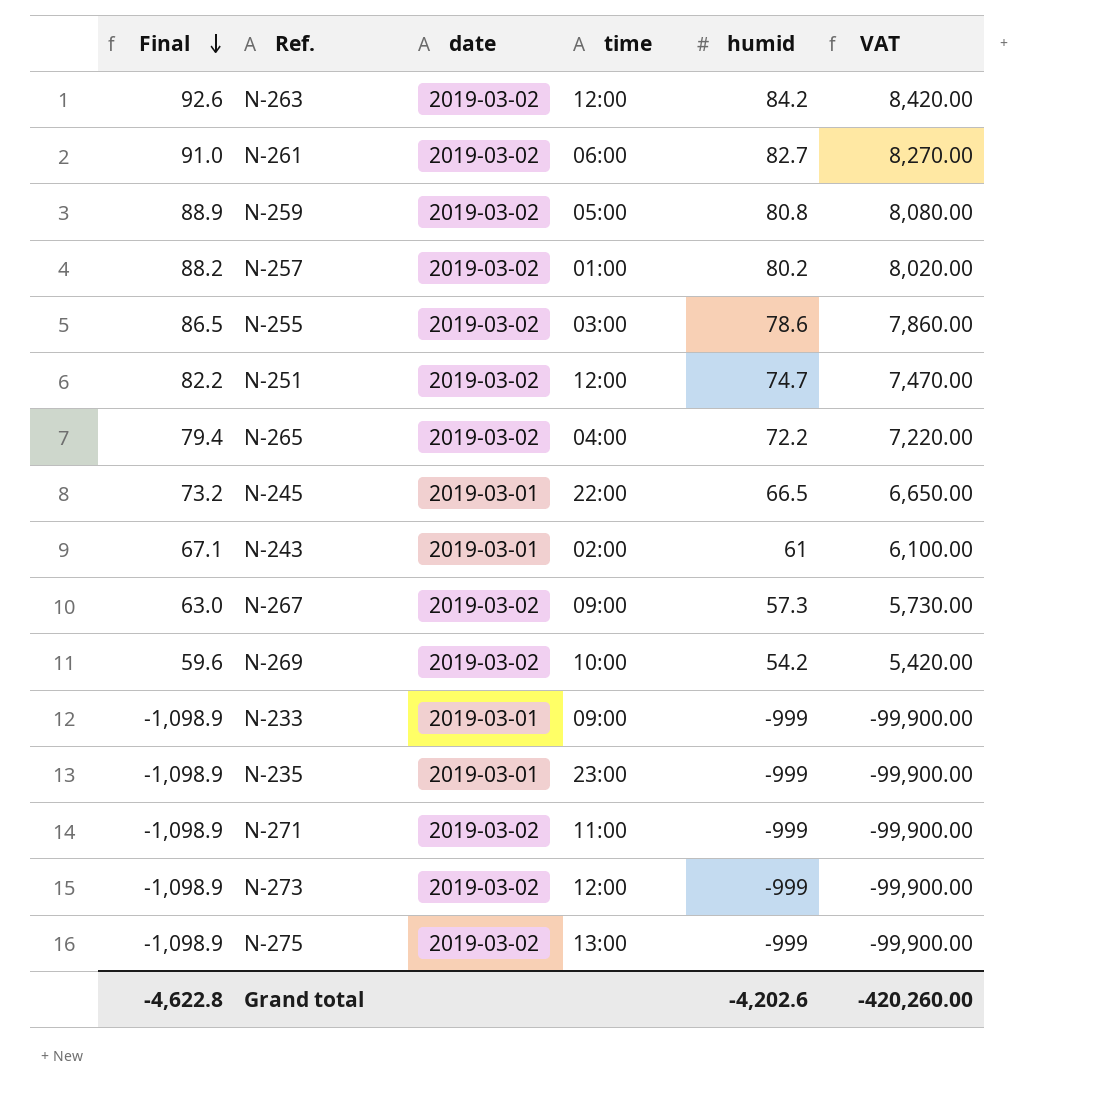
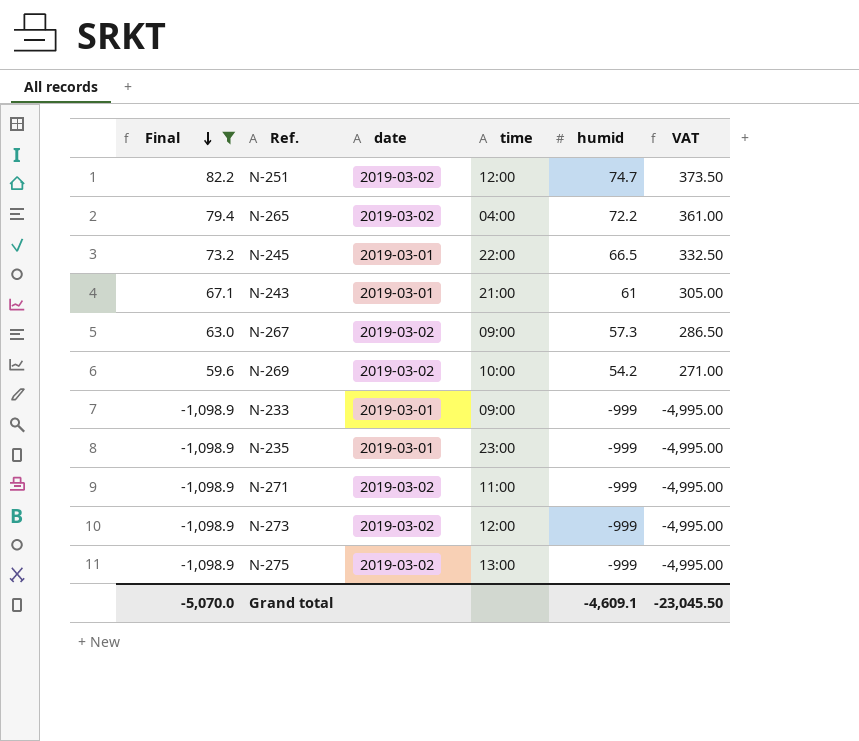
filter: none -> Final <= 82.2
column VAT | formula: [humid] * 100 -> [humid] * 5
N-243 | time: 02:00 -> 21:00
Grand total | Final: -4,622.8 -> -5,070.0
Grand total | humid: -4,202.6 -> -4,609.1
Grand total | VAT: -420,260.00 -> -23,045.50

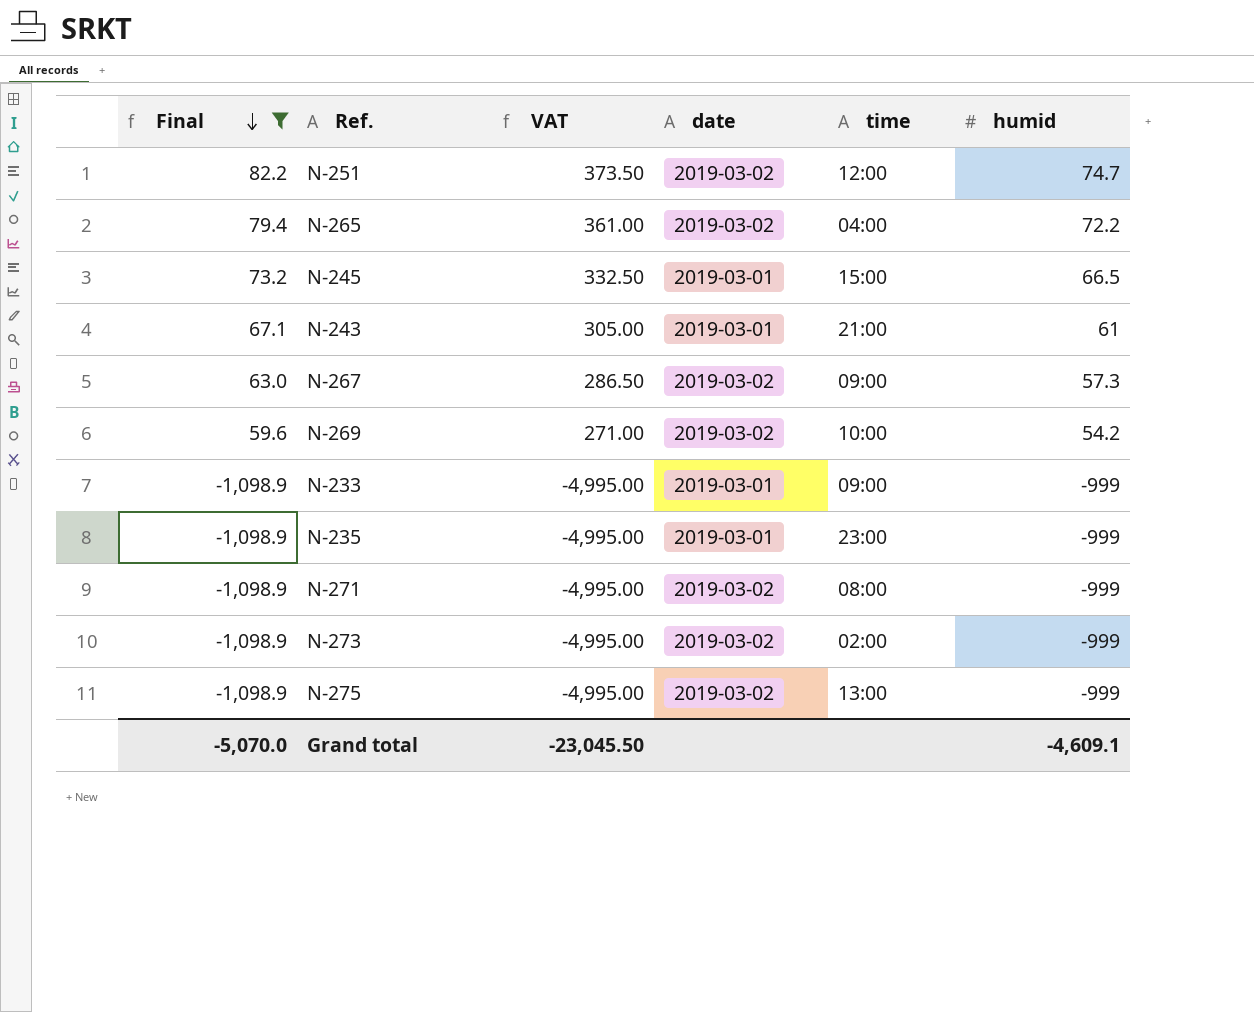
column VAT | position: 6 -> 3
N-245 | time: 22:00 -> 15:00
N-271 | time: 11:00 -> 08:00
N-273 | time: 12:00 -> 02:00

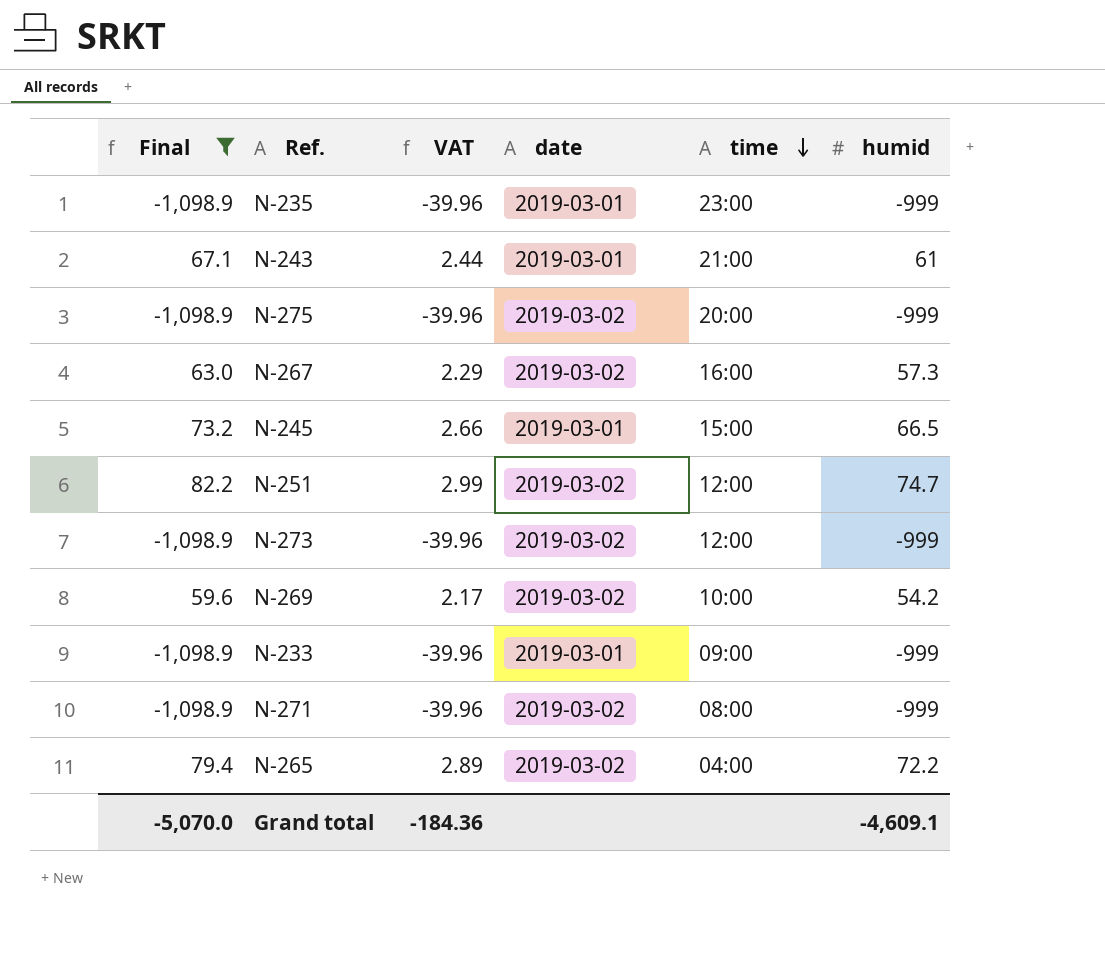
row order: Final descending -> time descending
column VAT | formula: [humid] * 5 -> [humid] * 0.04
N-275 | time: 13:00 -> 20:00
N-267 | time: 09:00 -> 16:00
N-273 | time: 02:00 -> 12:00
Grand total | VAT: -23,045.50 -> -184.36

